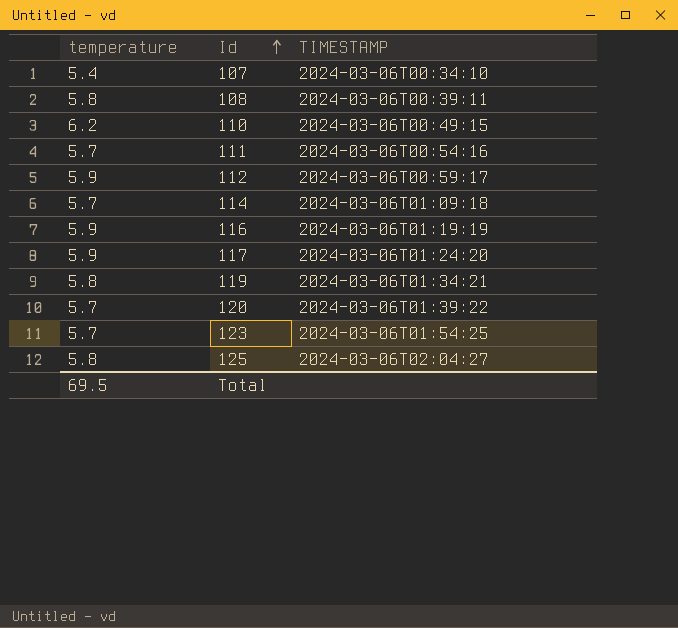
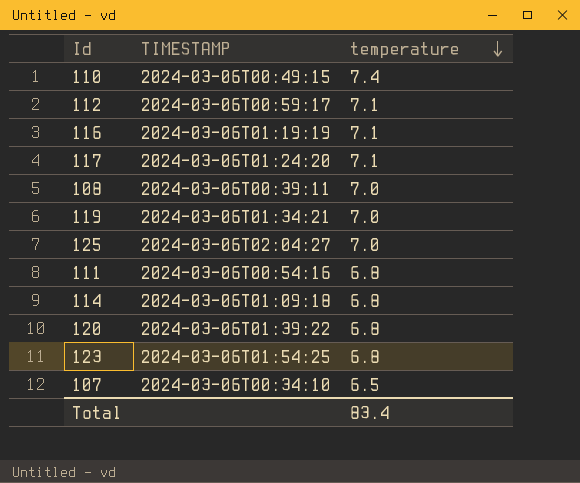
row order: Id ascending -> temperature descending
column temperature | position: 1 -> 3
110 | temperature: 6.2 -> 7.4
112 | temperature: 5.9 -> 7.1
116 | temperature: 5.9 -> 7.1
117 | temperature: 5.9 -> 7.1
108 | temperature: 5.8 -> 7.0
119 | temperature: 5.8 -> 7.0
125 | temperature: 5.8 -> 7.0
111 | temperature: 5.7 -> 6.8
114 | temperature: 5.7 -> 6.8
120 | temperature: 5.7 -> 6.8
123 | temperature: 5.7 -> 6.8
107 | temperature: 5.4 -> 6.5
Total | temperature: 69.5 -> 83.4

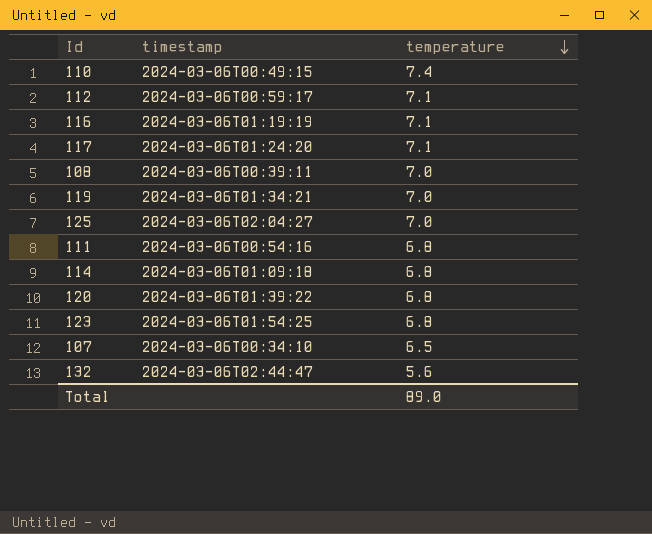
column name: TIMESTAMP -> timestamp
row 132: none -> 2024-03-06T02:44:47 | 5.6
Total | temperature: 83.4 -> 89.0

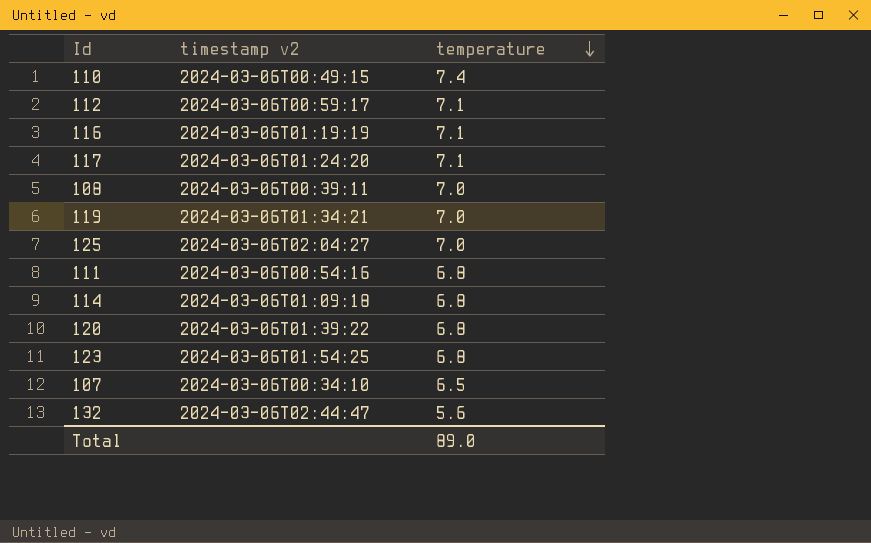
column name: timestamp -> timestamp v2

